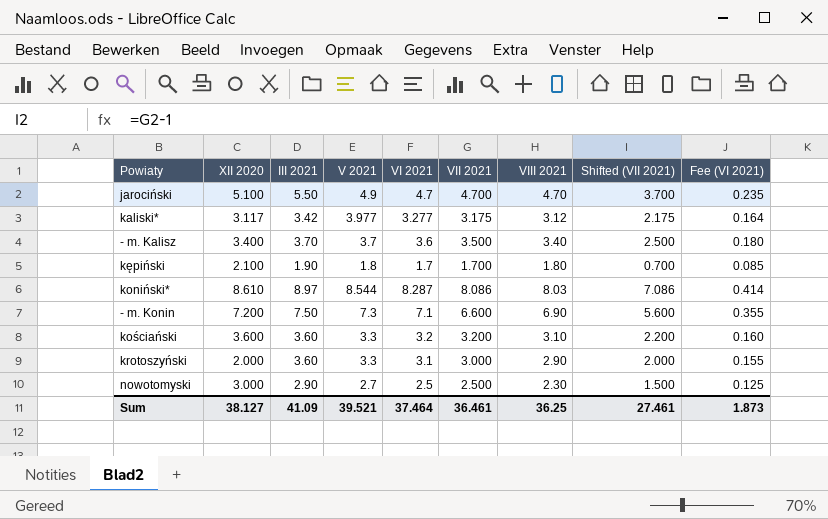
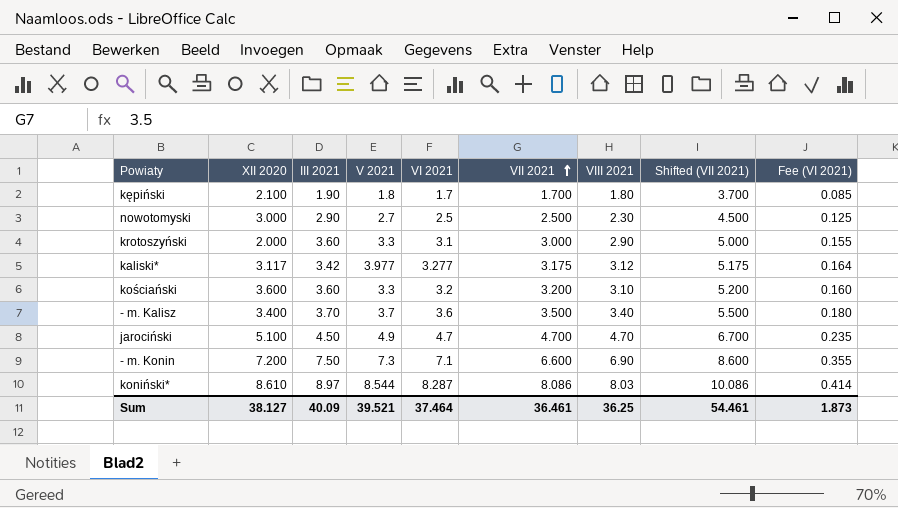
row order: none -> VII 2021 ascending
column Shifted (VII 2021) | formula: [VII 2021] - 1 -> [VII 2021] + 2
jarociński | III 2021: 5.50 -> 4.50
Sum | III 2021: 41.09 -> 40.09
Sum | Shifted (VII 2021): 27.461 -> 54.461

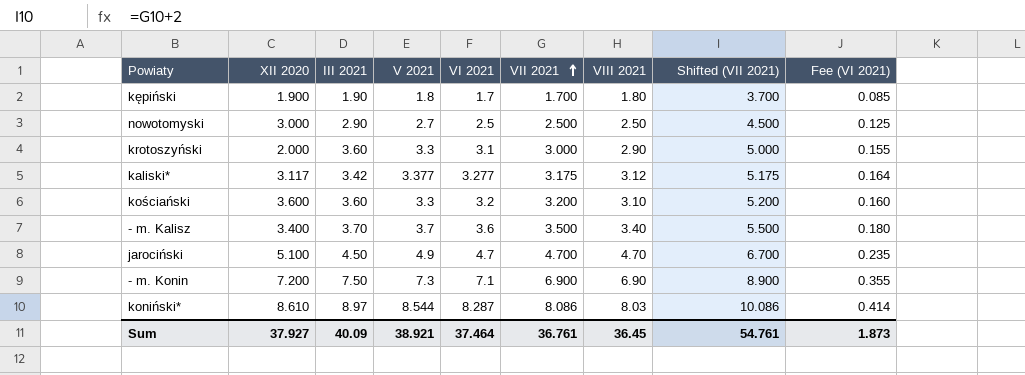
kępiński | XII 2020: 2.100 -> 1.900
nowotomyski | VIII 2021: 2.30 -> 2.50
kaliski* | V 2021: 3.977 -> 3.377
- m. Konin | VII 2021: 6.600 -> 6.900
- m. Konin | Shifted (VII 2021): 8.600 -> 8.900
Sum | XII 2020: 38.127 -> 37.927
Sum | V 2021: 39.521 -> 38.921
Sum | VII 2021: 36.461 -> 36.761
Sum | VIII 2021: 36.25 -> 36.45
Sum | Shifted (VII 2021): 54.461 -> 54.761

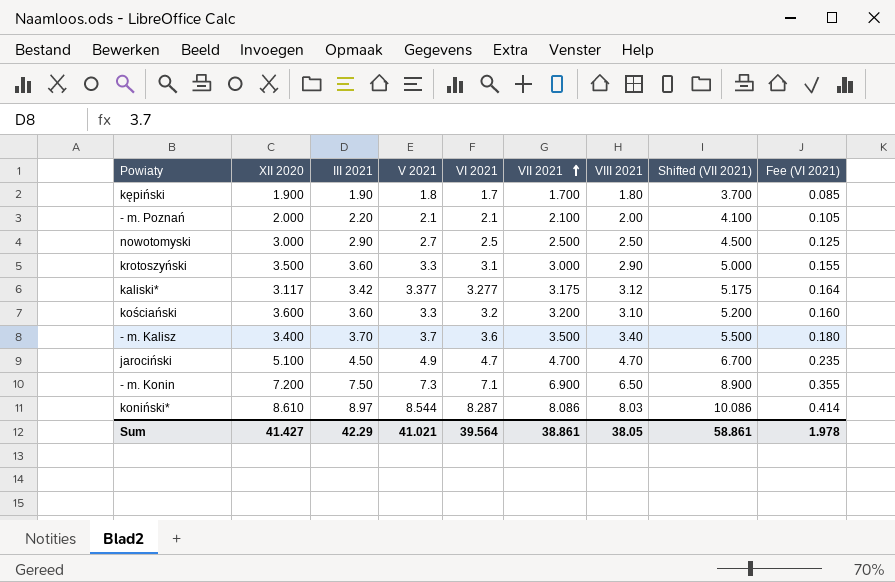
row - m. Poznań: none -> 2.000 | 2.20 | 2.1 | 2.1 | 2.100 | 2.00 | 4.100 | 0.105
krotoszyński | XII 2020: 2.000 -> 3.500
- m. Konin | VIII 2021: 6.90 -> 6.50
Sum | XII 2020: 37.927 -> 41.427
Sum | III 2021: 40.09 -> 42.29
Sum | V 2021: 38.921 -> 41.021
Sum | VI 2021: 37.464 -> 39.564
Sum | VII 2021: 36.761 -> 38.861
Sum | VIII 2021: 36.45 -> 38.05
Sum | Shifted (VII 2021): 54.761 -> 58.861
Sum | Fee (VI 2021): 1.873 -> 1.978

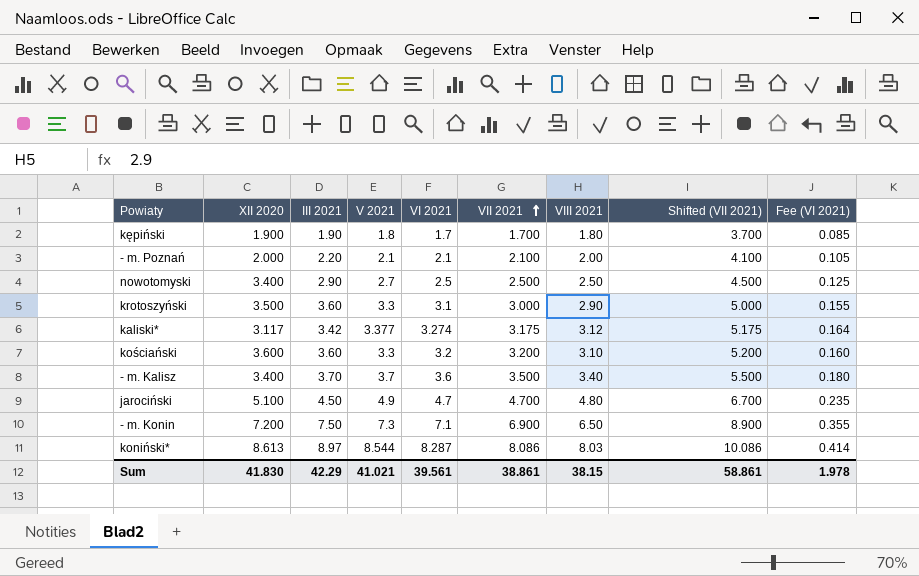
nowotomyski | XII 2020: 3.000 -> 3.400
kaliski* | VI 2021: 3.277 -> 3.274
jarociński | VIII 2021: 4.70 -> 4.80
koniński* | XII 2020: 8.610 -> 8.613
Sum | XII 2020: 41.427 -> 41.830
Sum | VI 2021: 39.564 -> 39.561
Sum | VIII 2021: 38.05 -> 38.15

